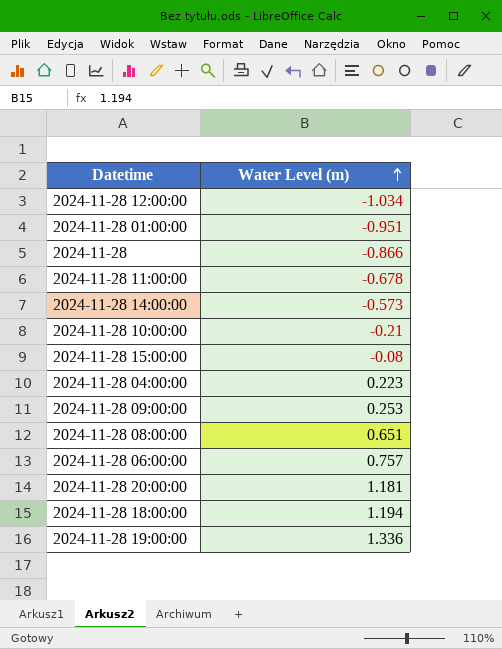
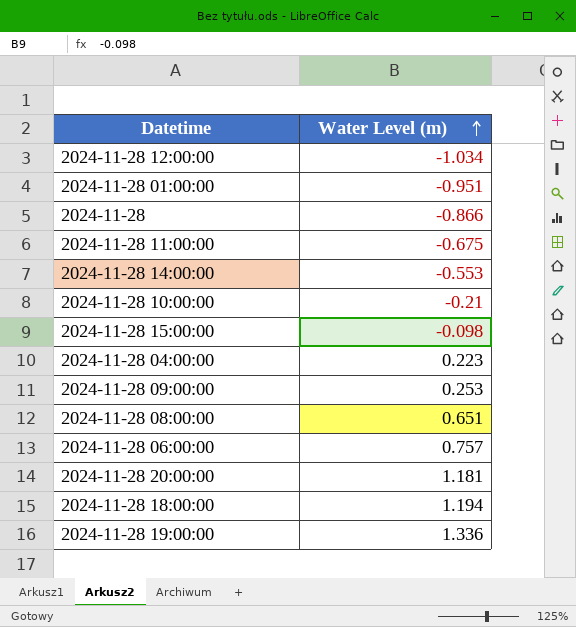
2024-11-28 11:00:00 | Water Level (m): -0.678 -> -0.675
2024-11-28 14:00:00 | Water Level (m): -0.573 -> -0.553
2024-11-28 15:00:00 | Water Level (m): -0.08 -> -0.098

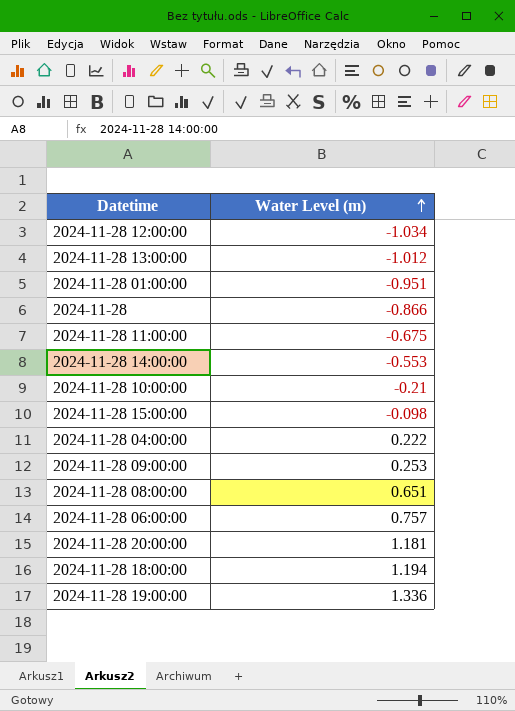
row 2024-11-28 13:00:00: none -> -1.012
2024-11-28 04:00:00 | Water Level (m): 0.223 -> 0.222

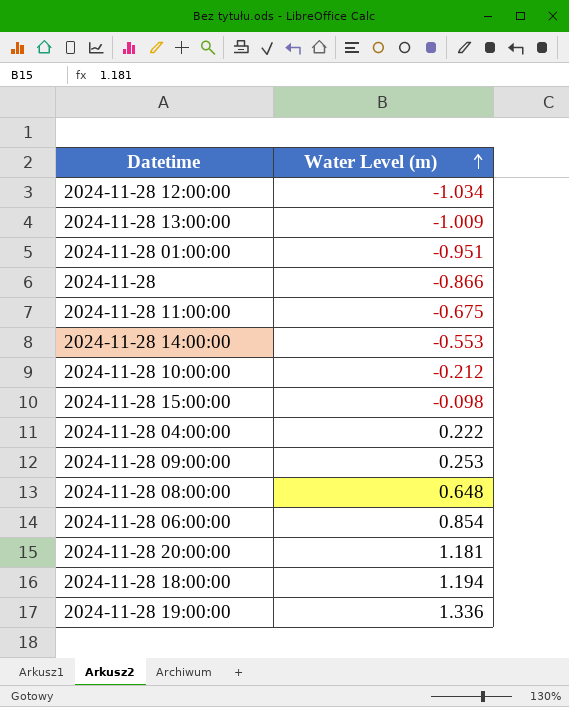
2024-11-28 13:00:00 | Water Level (m): -1.012 -> -1.009
2024-11-28 10:00:00 | Water Level (m): -0.21 -> -0.212
2024-11-28 08:00:00 | Water Level (m): 0.651 -> 0.648
2024-11-28 06:00:00 | Water Level (m): 0.757 -> 0.854

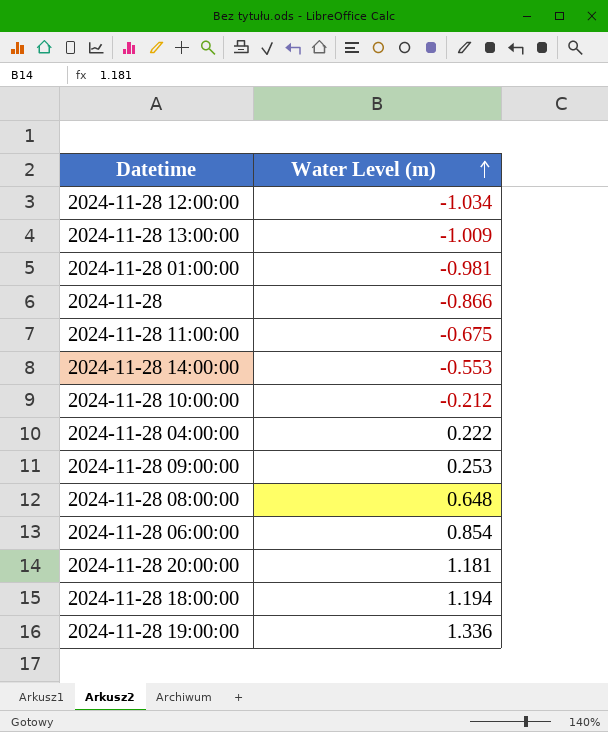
row 2024-11-28 15:00:00: -0.098 -> none
2024-11-28 01:00:00 | Water Level (m): -0.951 -> -0.981

